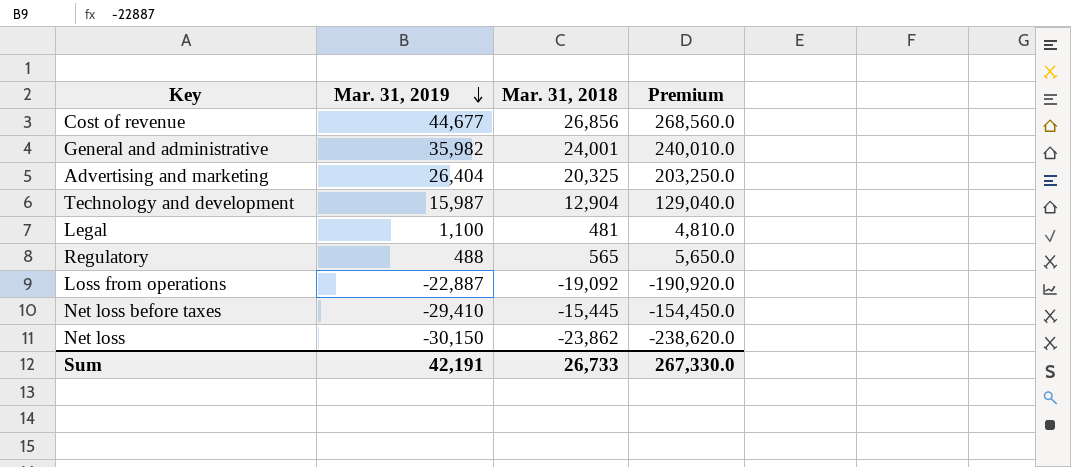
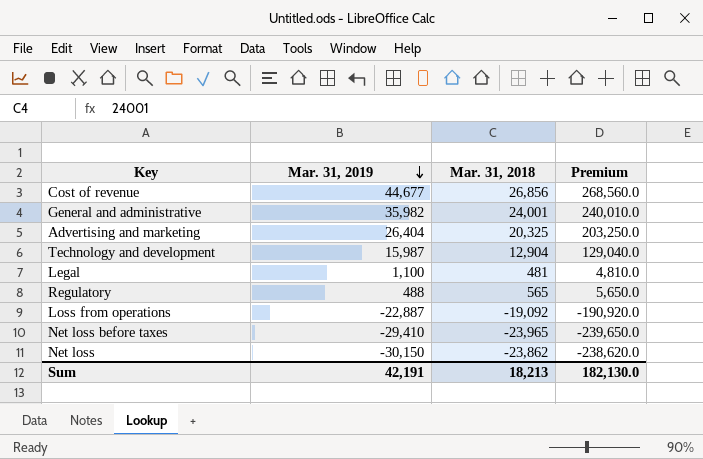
Net loss before taxes | Mar. 31, 2018: -15,445 -> -23,965
Net loss before taxes | Premium: -154,450.0 -> -239,650.0
Sum | Mar. 31, 2018: 26,733 -> 18,213
Sum | Premium: 267,330.0 -> 182,130.0

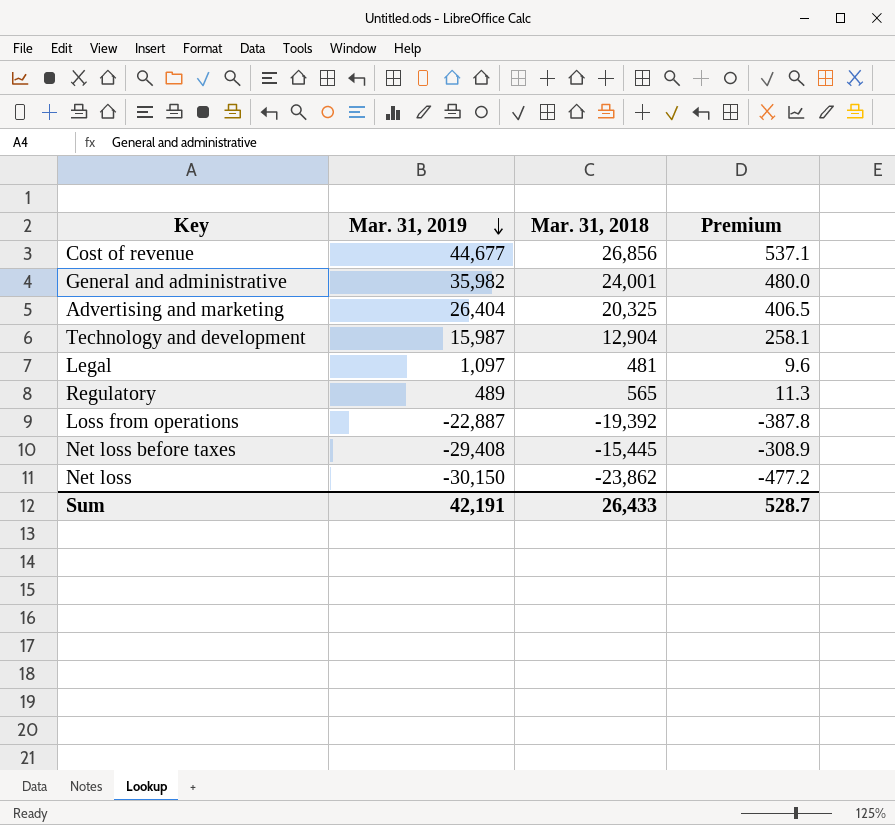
column Premium | formula: [Mar. 31, 2018] * 10 -> [Mar. 31, 2018] * 0.02
Legal | Mar. 31, 2019: 1,100 -> 1,097
Regulatory | Mar. 31, 2019: 488 -> 489
Loss from operations | Mar. 31, 2018: -19,092 -> -19,392
Net loss before taxes | Mar. 31, 2019: -29,410 -> -29,408
Net loss before taxes | Mar. 31, 2018: -23,965 -> -15,445
Sum | Mar. 31, 2018: 18,213 -> 26,433
Sum | Premium: 182,130.0 -> 528.7

